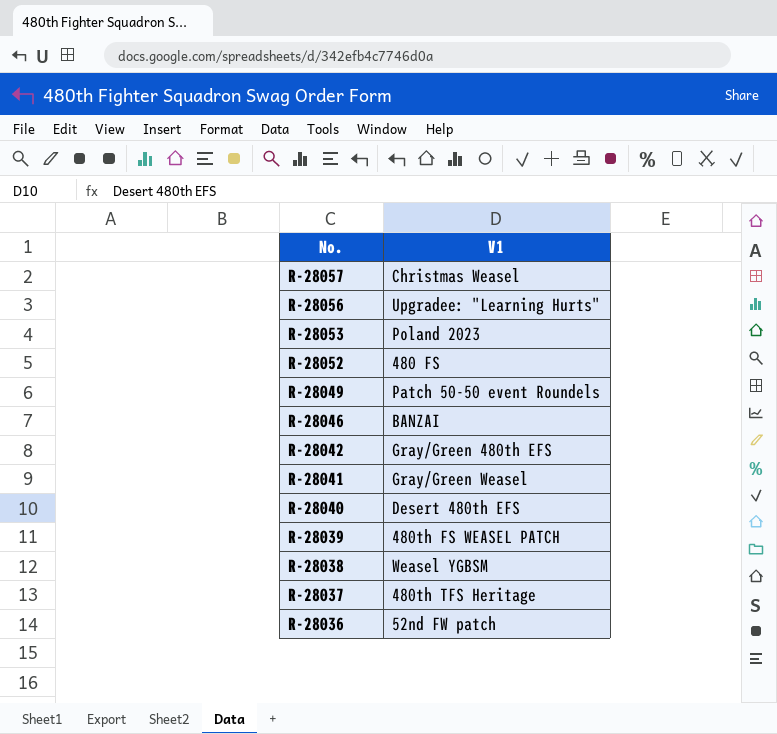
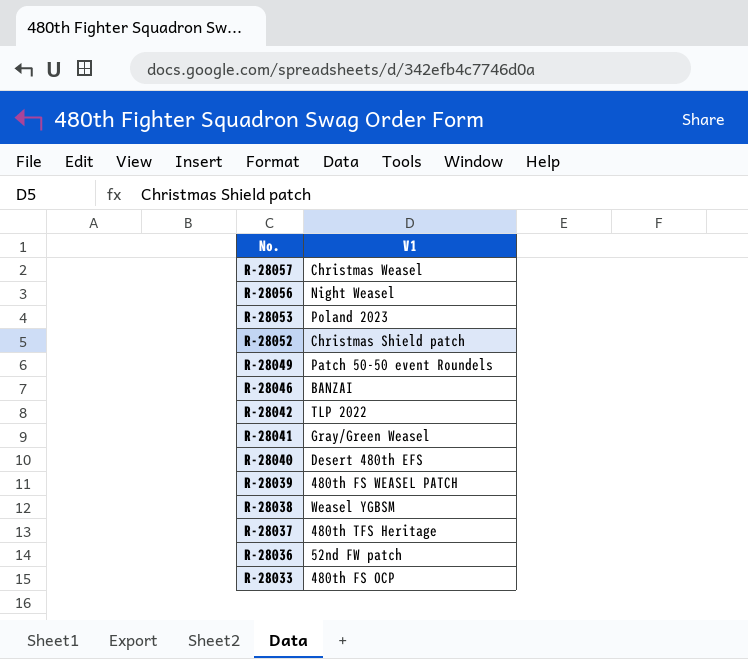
R-28056 | V1: Upgradee: "Learning Hurts" -> Night Weasel
R-28052 | V1: 480 FS -> Christmas Shield patch
R-28042 | V1: Gray/Green 480th EFS -> TLP 2022
row R-28033: none -> 480th FS OCP

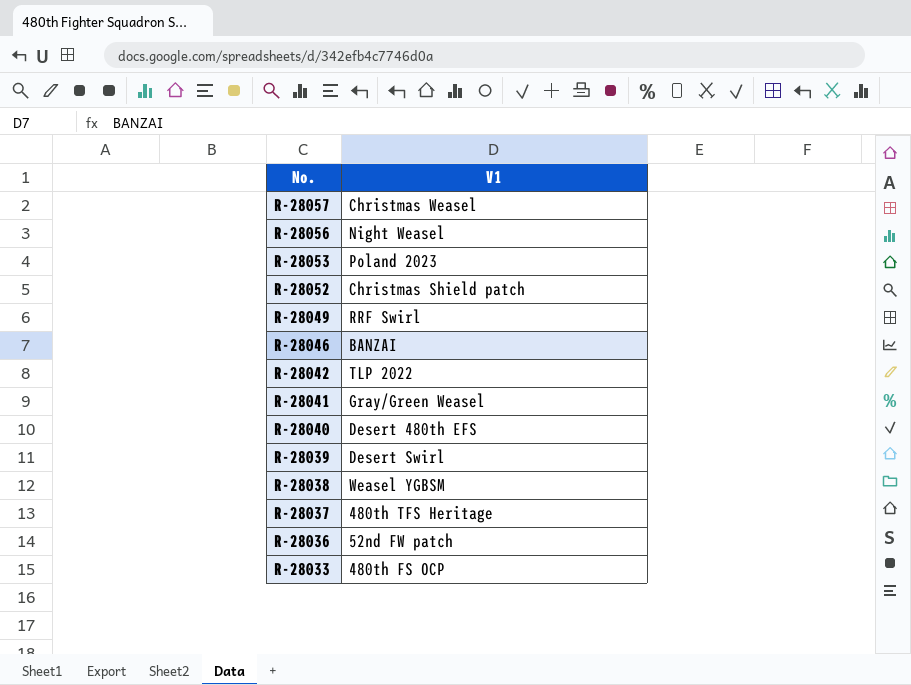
R-28049 | V1: Patch 50-50 event Roundels -> RRF Swirl
R-28039 | V1: 480th FS WEASEL PATCH -> Desert Swirl

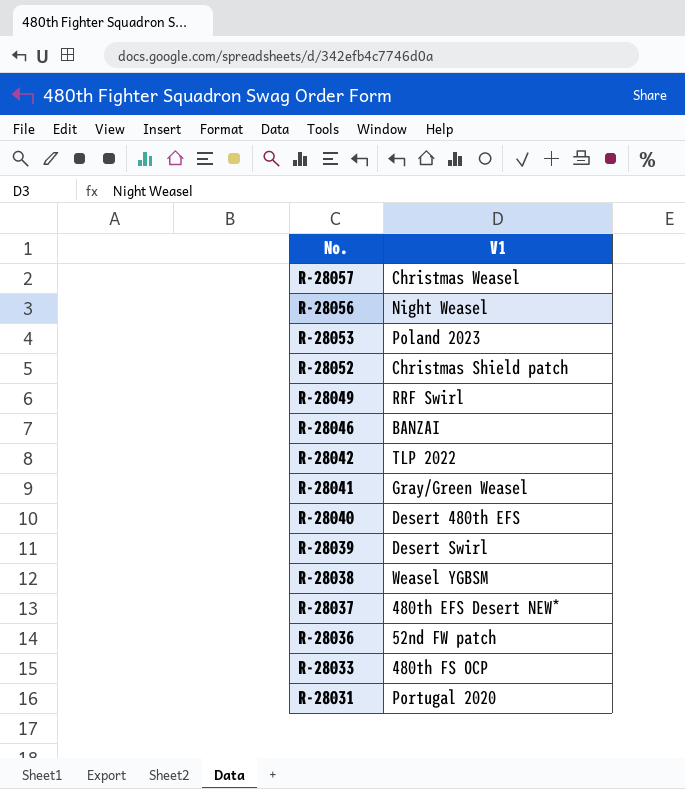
R-28037 | V1: 480th TFS Heritage -> 480th EFS Desert NEW*
row R-28031: none -> Portugal 2020

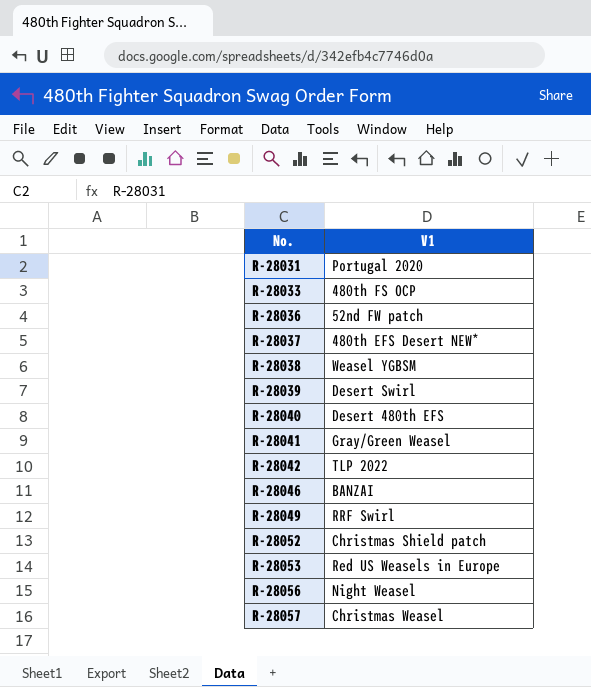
row order: No. descending -> No. ascending
R-28053 | V1: Poland 2023 -> Red US Weasels in Europe

